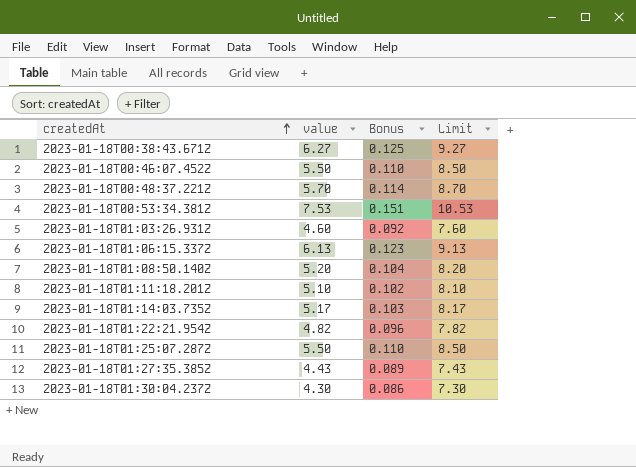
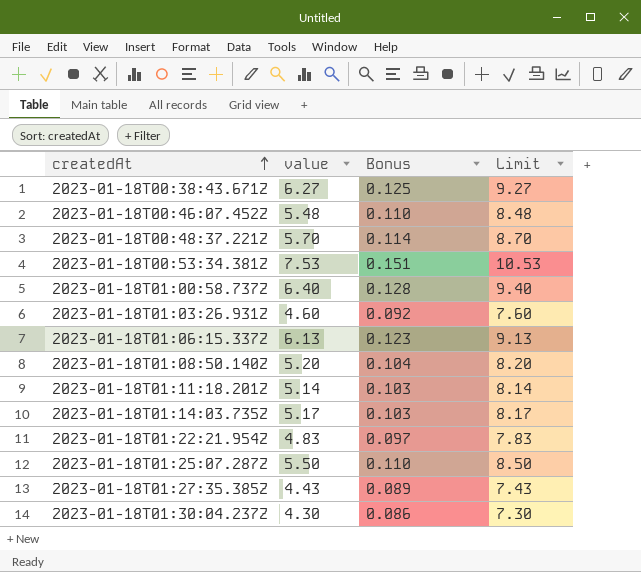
2023-01-18T00:46:07.452Z | value: 5.50 -> 5.48
2023-01-18T00:46:07.452Z | Limit: 8.50 -> 8.48
row 2023-01-18T01:00:58.737Z: none -> 6.40 | 0.128 | 9.40
2023-01-18T01:11:18.201Z | value: 5.10 -> 5.14
2023-01-18T01:11:18.201Z | Bonus: 0.102 -> 0.103
2023-01-18T01:11:18.201Z | Limit: 8.10 -> 8.14
2023-01-18T01:22:21.954Z | value: 4.82 -> 4.83
2023-01-18T01:22:21.954Z | Bonus: 0.096 -> 0.097
2023-01-18T01:22:21.954Z | Limit: 7.82 -> 7.83

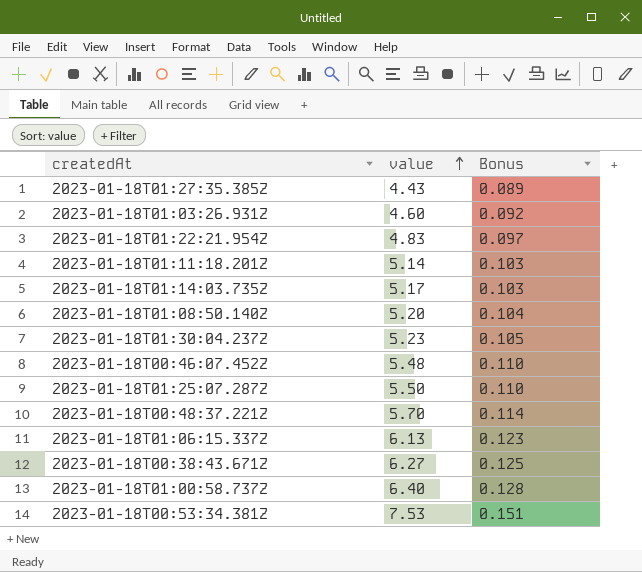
row order: createdAt ascending -> value ascending
column Limit | formula: [value] + 3 -> none
2023-01-18T01:30:04.237Z | value: 4.30 -> 5.23
2023-01-18T01:30:04.237Z | Bonus: 0.086 -> 0.105

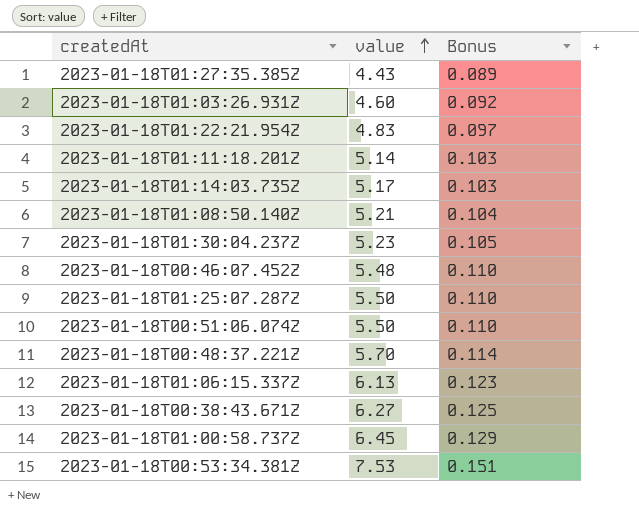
2023-01-18T01:08:50.140Z | value: 5.20 -> 5.21
row 2023-01-18T00:51:06.074Z: none -> 5.50 | 0.110
2023-01-18T01:00:58.737Z | value: 6.40 -> 6.45
2023-01-18T01:00:58.737Z | Bonus: 0.128 -> 0.129

